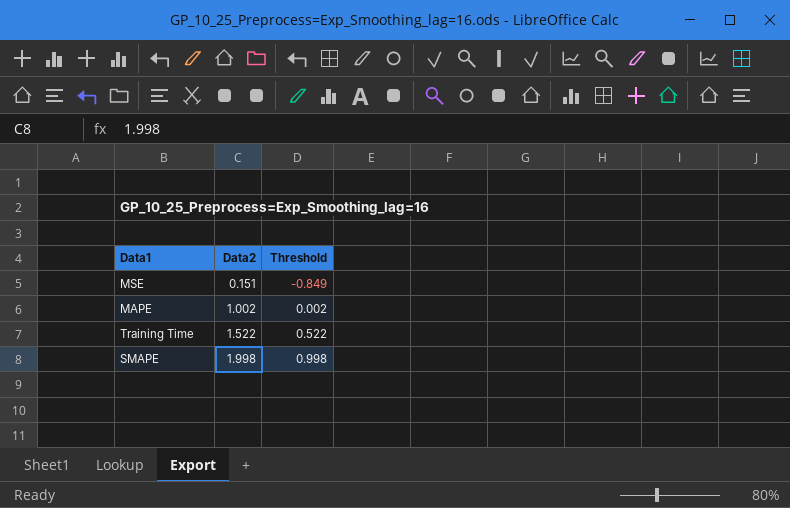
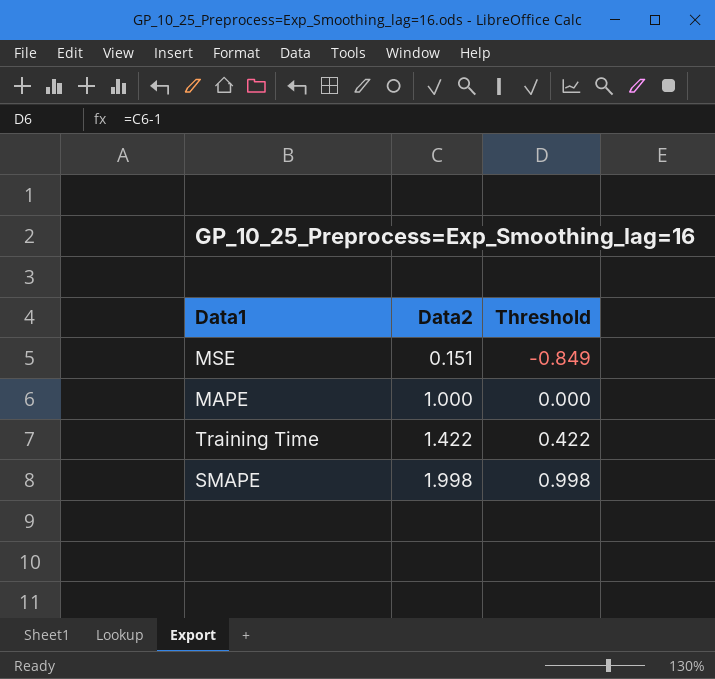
MAPE | Data2: 1.002 -> 1.000
MAPE | Threshold: 0.002 -> 0.000
Training Time | Data2: 1.522 -> 1.422
Training Time | Threshold: 0.522 -> 0.422

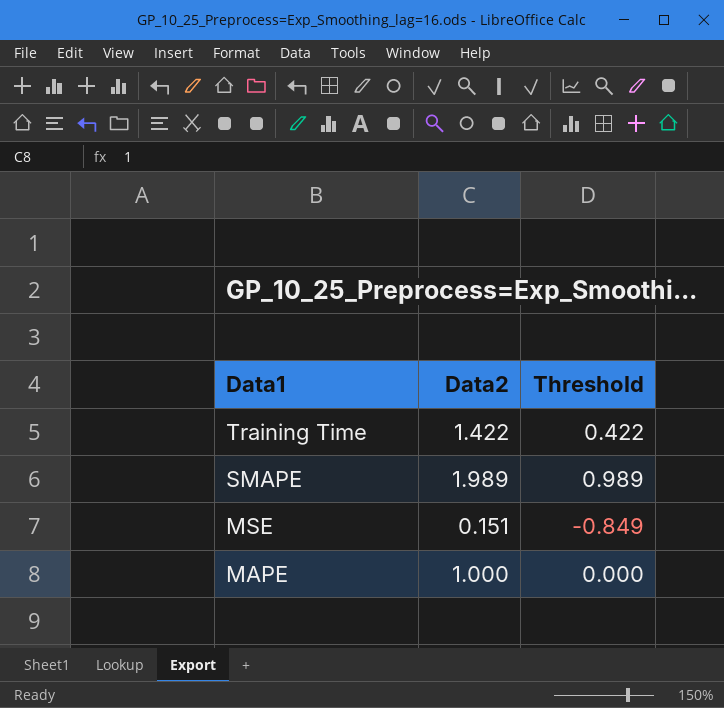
row order: Data2 ascending -> Data1 descending
SMAPE | Data2: 1.998 -> 1.989
SMAPE | Threshold: 0.998 -> 0.989

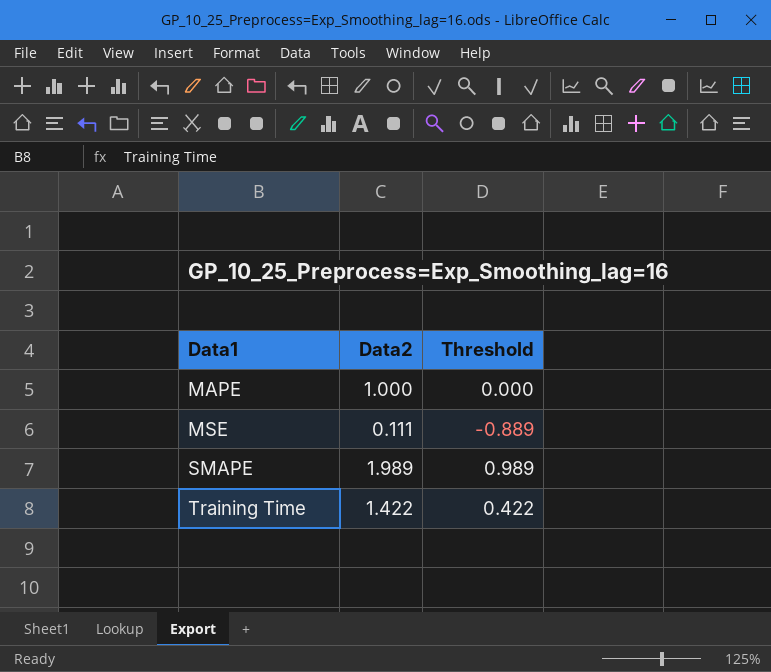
row order: Data1 descending -> Data1 ascending
MSE | Data2: 0.151 -> 0.111
MSE | Threshold: -0.849 -> -0.889

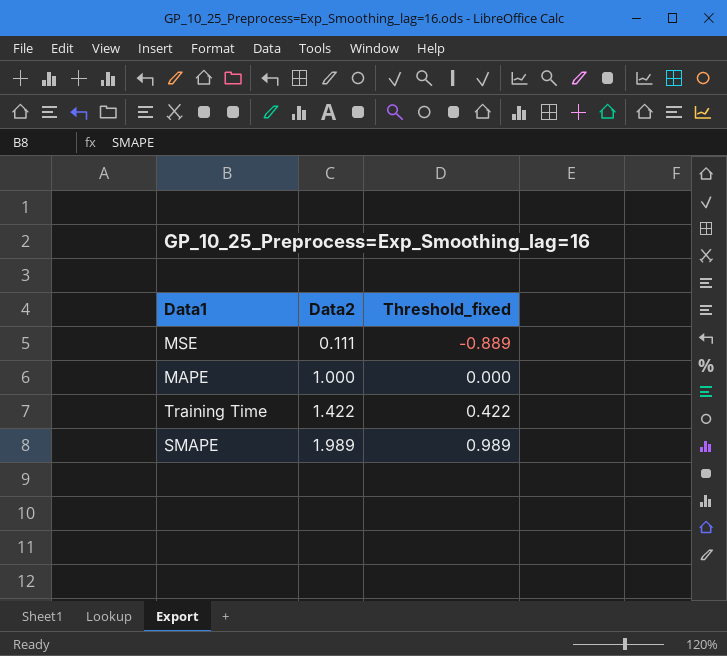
row order: Data1 ascending -> Data2 ascending
column name: Threshold -> Threshold_fixed

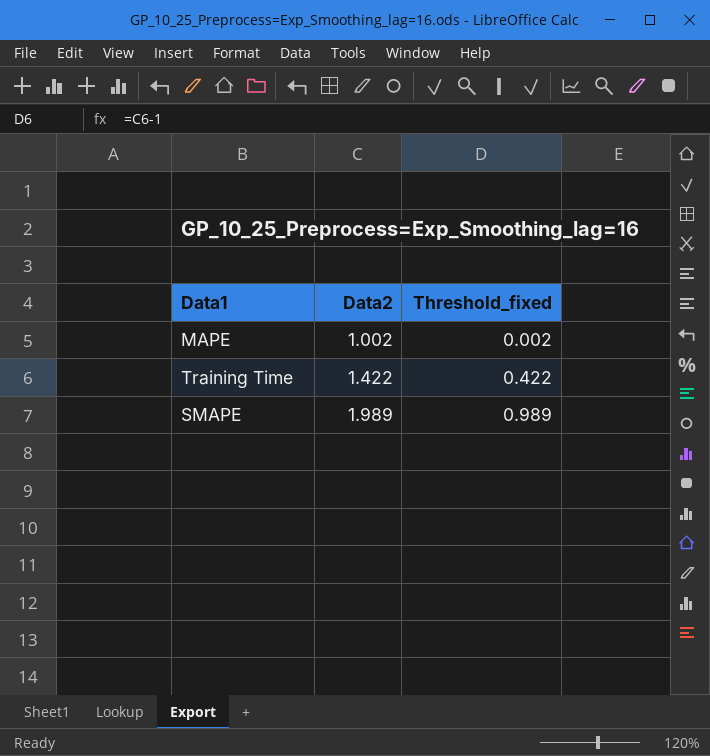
row MSE: 0.111 | -0.889 -> none
MAPE | Data2: 1.000 -> 1.002
MAPE | Threshold_fixed: 0.000 -> 0.002

